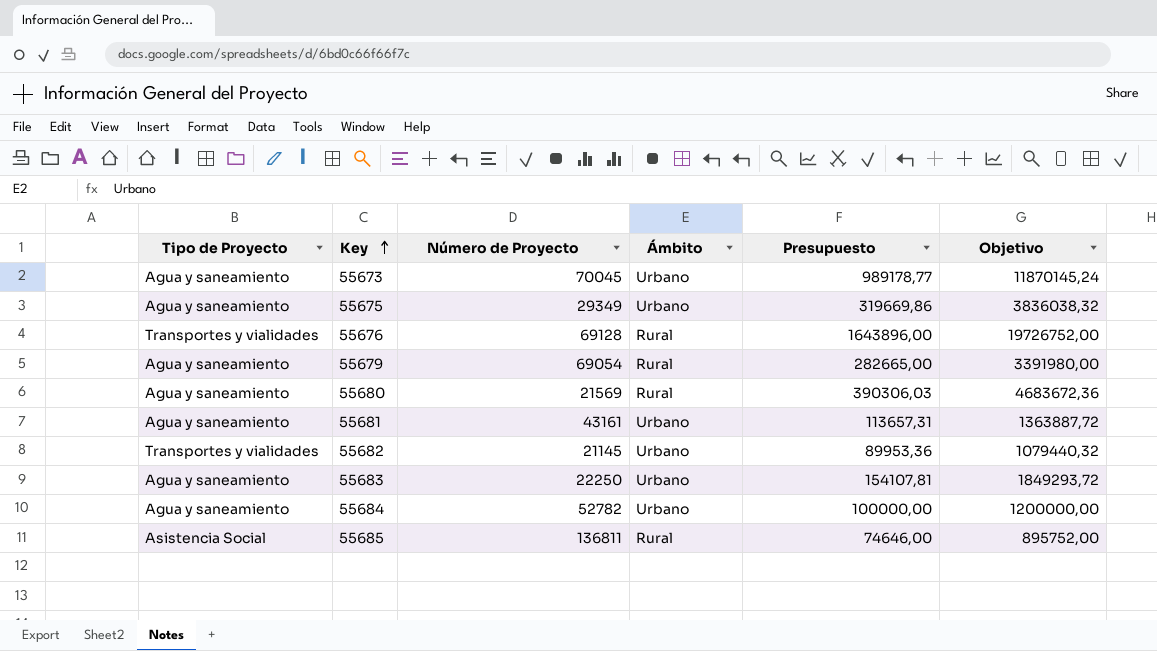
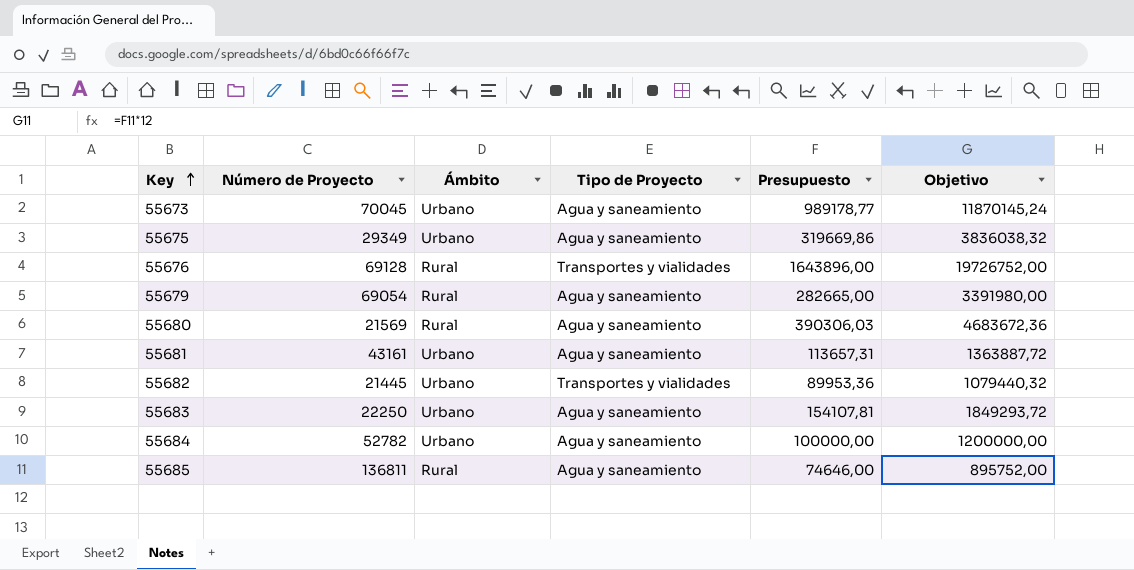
column Tipo de Proyecto | position: 1 -> 4
55682 | Número de Proyecto: 21145 -> 21445
55685 | Tipo de Proyecto: Asistencia Social -> Agua y saneamiento

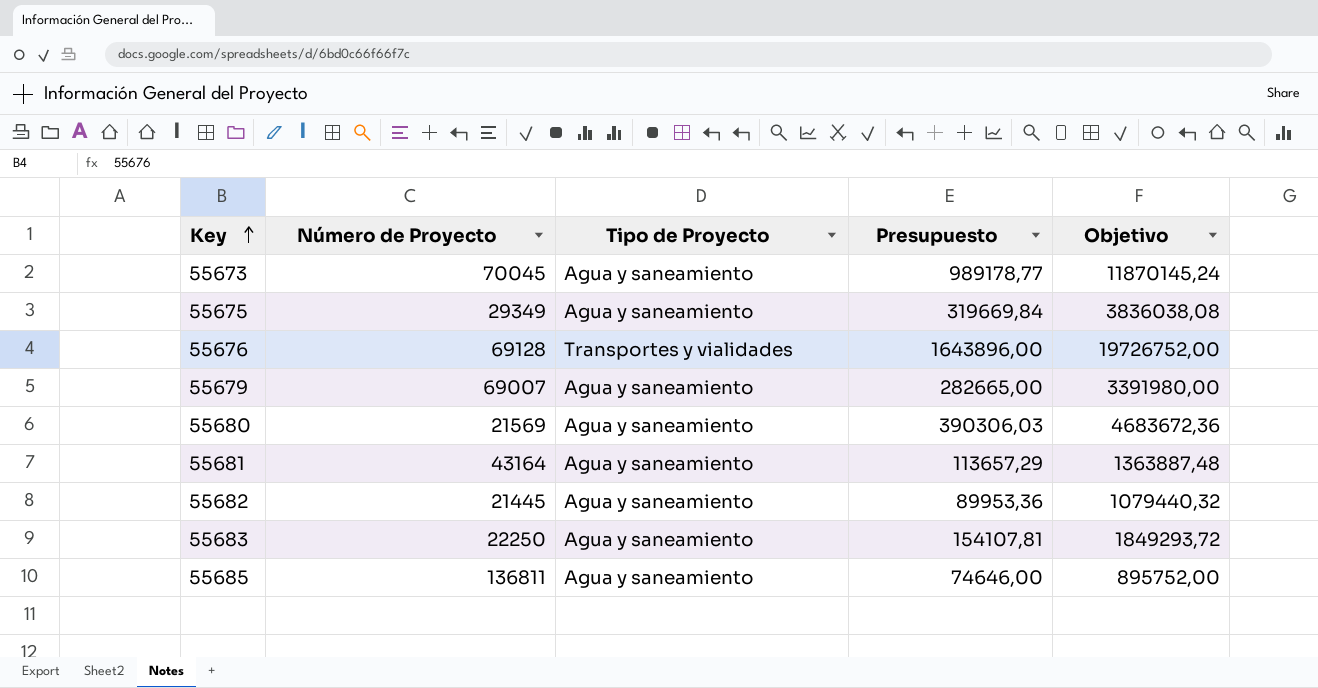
column Ámbito | position: 3 -> none
row 55684: 52782 | Urbano | Agua y saneamiento | 100000,00 | 1200000,00 -> none
55675 | Presupuesto: 319669,86 -> 319669,84
55675 | Objetivo: 3836038,32 -> 3836038,08
55679 | Número de Proyecto: 69054 -> 69007
55681 | Número de Proyecto: 43161 -> 43164
55681 | Presupuesto: 113657,31 -> 113657,29
55681 | Objetivo: 1363887,72 -> 1363887,48
55682 | Tipo de Proyecto: Transportes y vialidades -> Agua y saneamiento

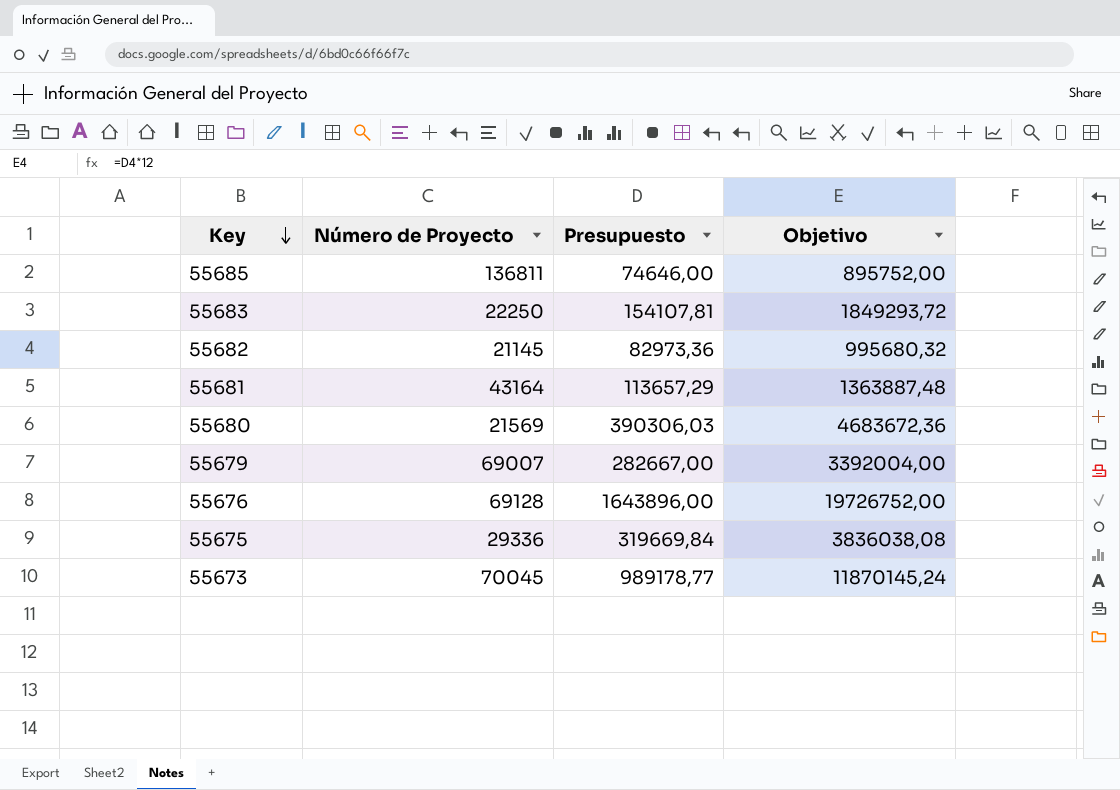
row order: Key ascending -> Key descending
column Tipo de Proyecto | position: 3 -> none
55682 | Número de Proyecto: 21445 -> 21145
55682 | Presupuesto: 89953,36 -> 82973,36
55682 | Objetivo: 1079440,32 -> 995680,32
55679 | Presupuesto: 282665,00 -> 282667,00
55679 | Objetivo: 3391980,00 -> 3392004,00
55675 | Número de Proyecto: 29349 -> 29336

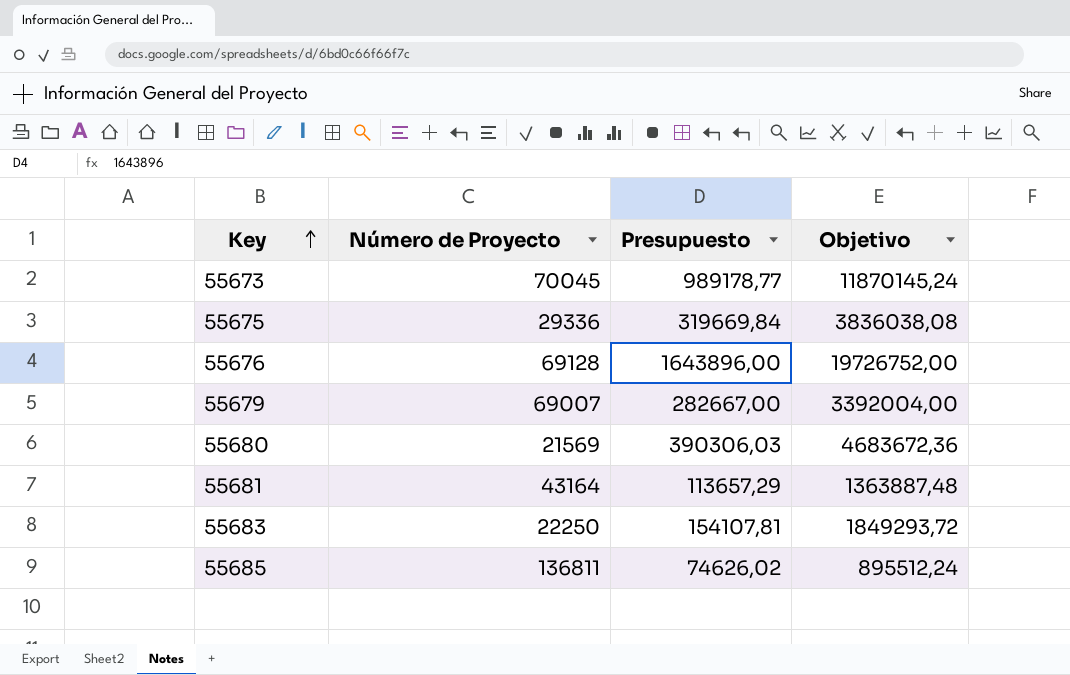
row order: Key descending -> Key ascending
row 55682: 21145 | 82973,36 | 995680,32 -> none
55685 | Presupuesto: 74646,00 -> 74626,02
55685 | Objetivo: 895752,00 -> 895512,24

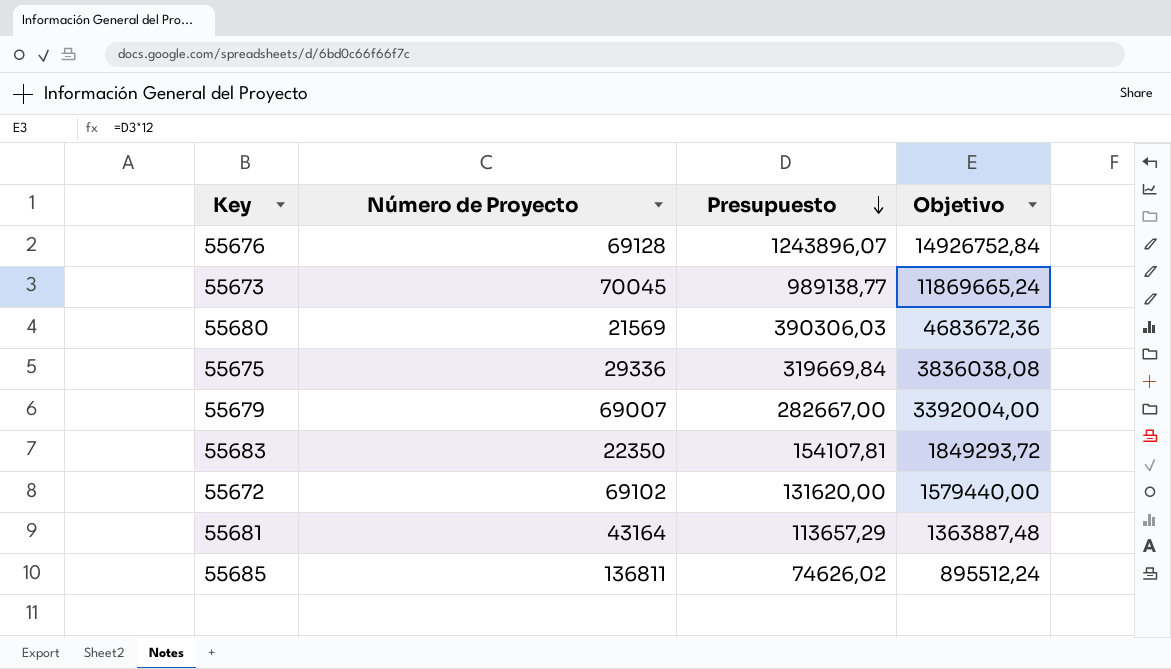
row order: Key ascending -> Presupuesto descending
55676 | Presupuesto: 1643896,00 -> 1243896,07
55676 | Objetivo: 19726752,00 -> 14926752,84
55673 | Presupuesto: 989178,77 -> 989138,77
55673 | Objetivo: 11870145,24 -> 11869665,24
55683 | Número de Proyecto: 22250 -> 22350
row 55672: none -> 69102 | 131620,00 | 1579440,00

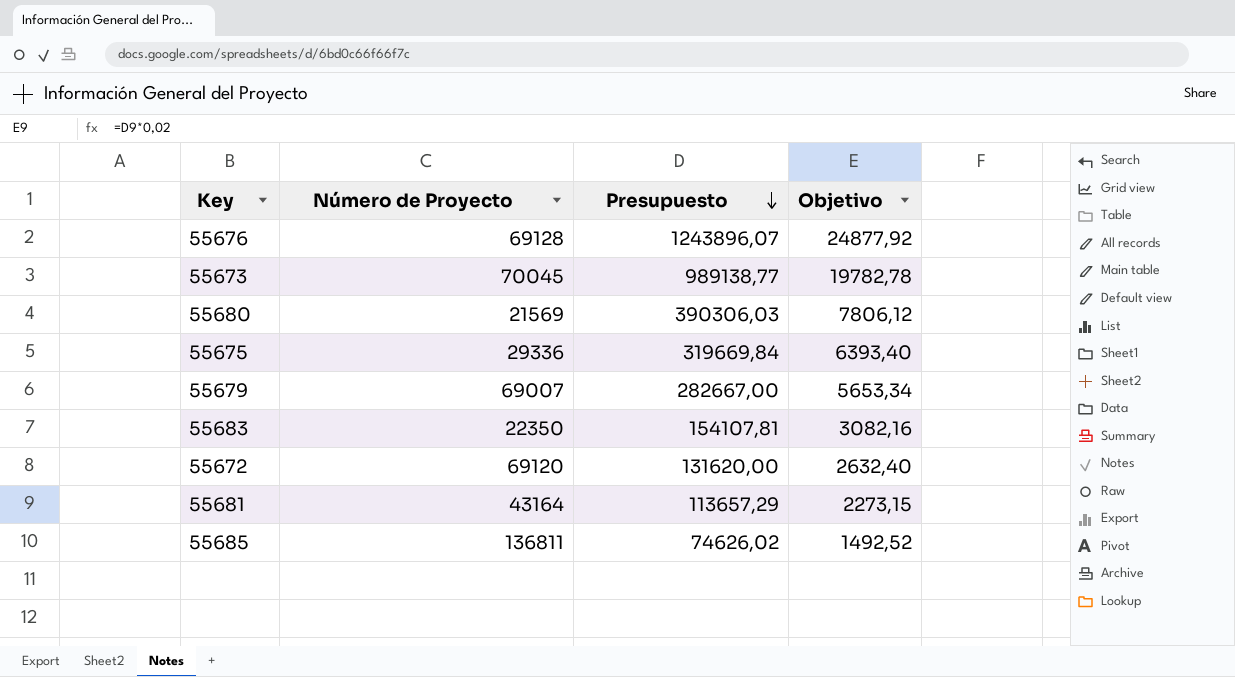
column Objetivo | formula: [Presupuesto] * 12 -> [Presupuesto] * 0,02
55672 | Número de Proyecto: 69102 -> 69120

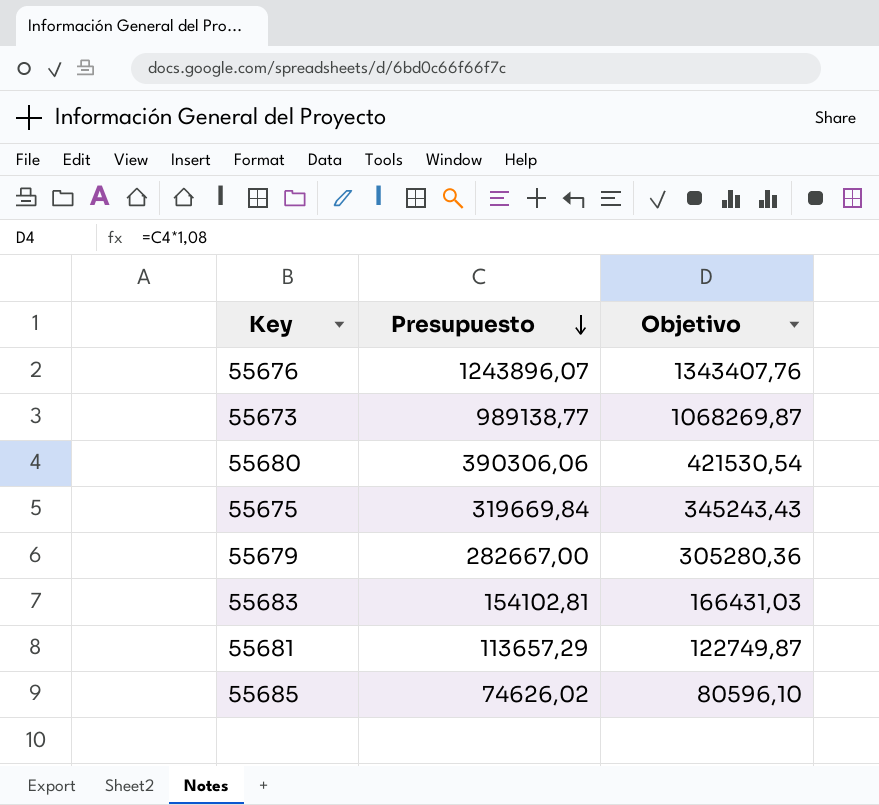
column Número de Proyecto | position: 2 -> none
column Objetivo | formula: [Presupuesto] * 0,02 -> [Presupuesto] * 1,08
row 55672: 69120 | 131620,00 | 2632,40 -> none
55680 | Presupuesto: 390306,03 -> 390306,06
55683 | Presupuesto: 154107,81 -> 154102,81

